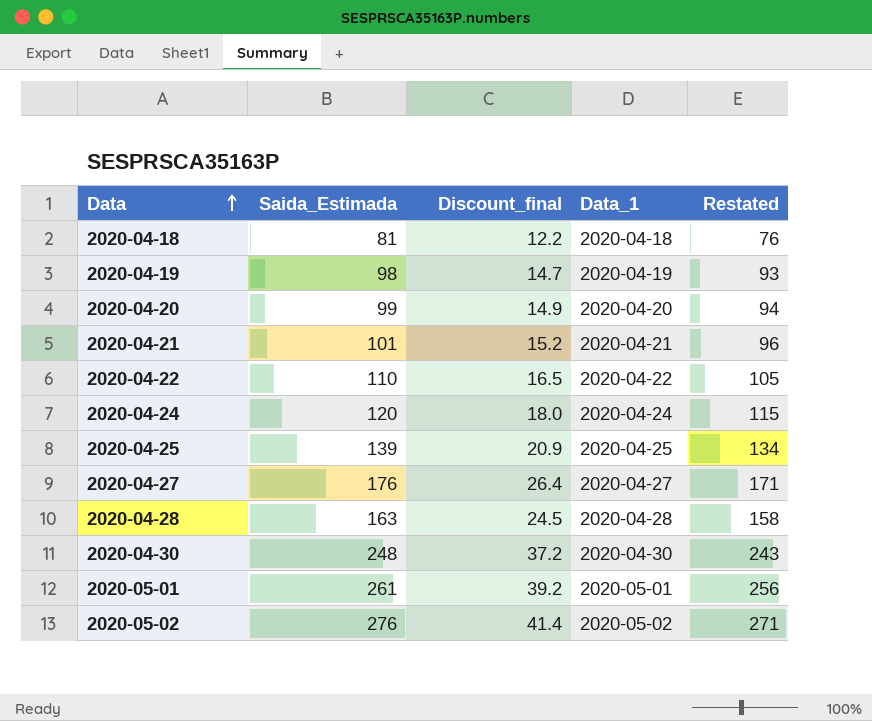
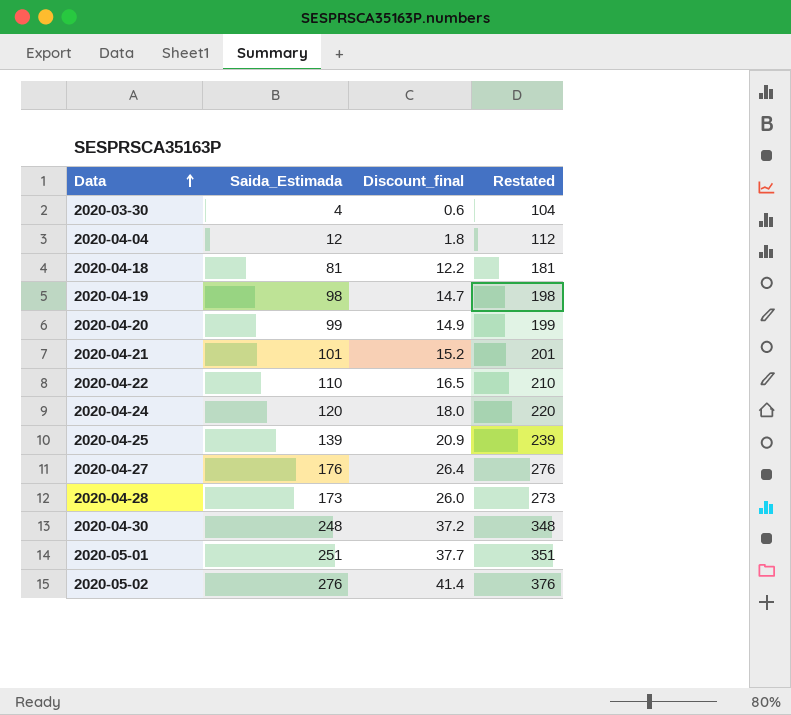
column Data_1 | position: 4 -> none
column Restated | formula: [Saida_Estimada] - 5 -> [Saida_Estimada] + 100
row 2020-03-30: none -> 4 | 0.6 | 104
row 2020-04-04: none -> 12 | 1.8 | 112
2020-04-28 | Saida_Estimada: 163 -> 173
2020-04-28 | Discount_final: 24.5 -> 26.0
2020-05-01 | Saida_Estimada: 261 -> 251
2020-05-01 | Discount_final: 39.2 -> 37.7

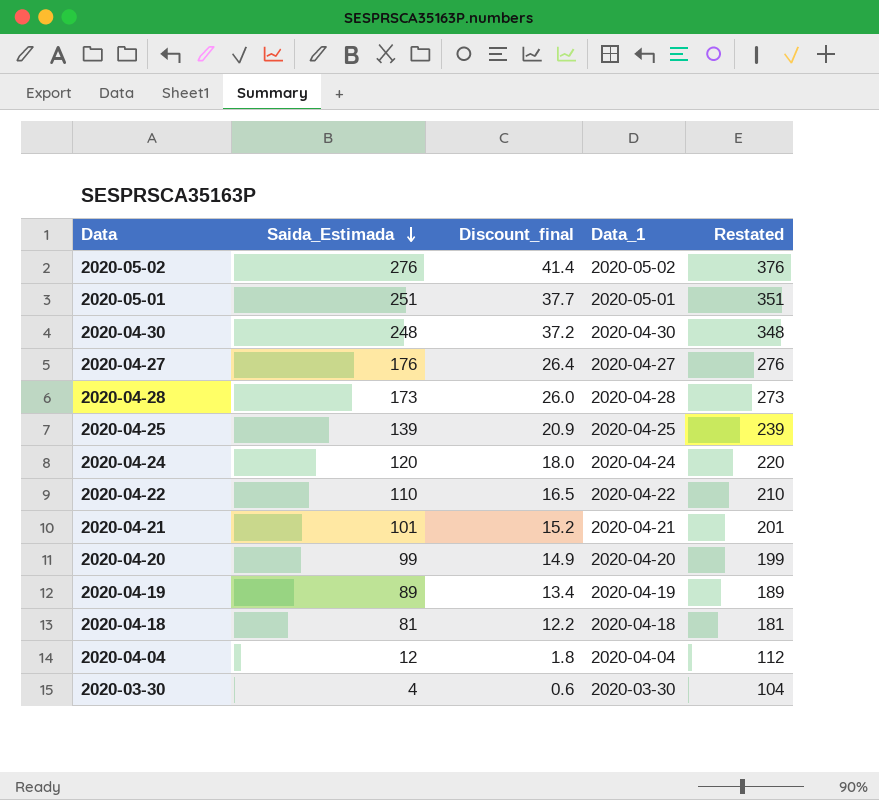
row order: Data ascending -> Saida_Estimada descending
column Data_1 | position: none -> 4
2020-04-19 | Saida_Estimada: 98 -> 89
2020-04-19 | Discount_final: 14.7 -> 13.4
2020-04-19 | Restated: 198 -> 189

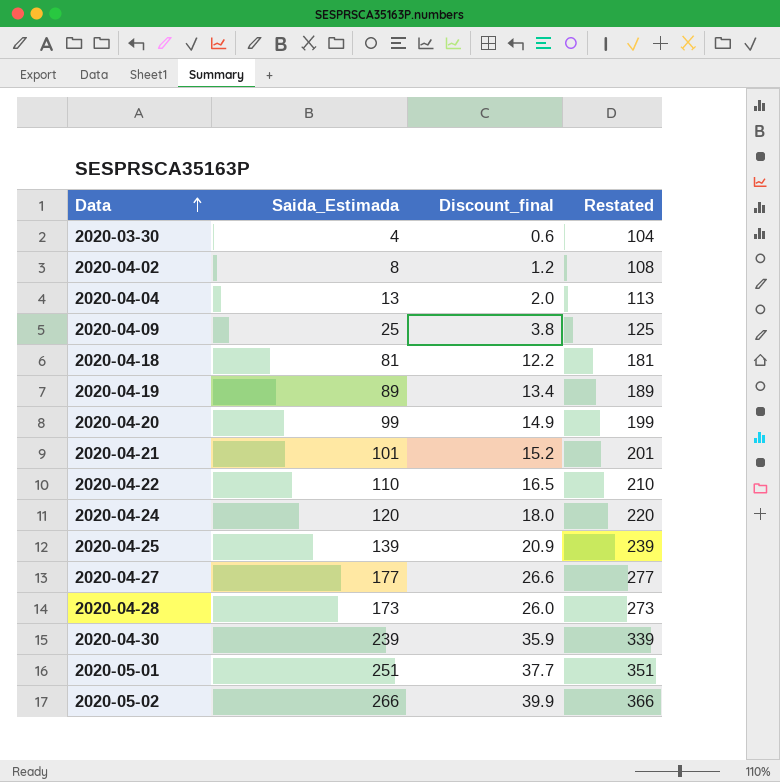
row order: Saida_Estimada descending -> Data ascending
column Data_1 | position: 4 -> none
row 2020-04-02: none -> 8 | 1.2 | 108
2020-04-04 | Saida_Estimada: 12 -> 13
2020-04-04 | Discount_final: 1.8 -> 2.0
2020-04-04 | Restated: 112 -> 113
row 2020-04-09: none -> 25 | 3.8 | 125
2020-04-27 | Saida_Estimada: 176 -> 177
2020-04-27 | Discount_final: 26.4 -> 26.6
2020-04-27 | Restated: 276 -> 277
2020-04-30 | Saida_Estimada: 248 -> 239
2020-04-30 | Discount_final: 37.2 -> 35.9
2020-04-30 | Restated: 348 -> 339
2020-05-02 | Saida_Estimada: 276 -> 266
2020-05-02 | Discount_final: 41.4 -> 39.9
2020-05-02 | Restated: 376 -> 366

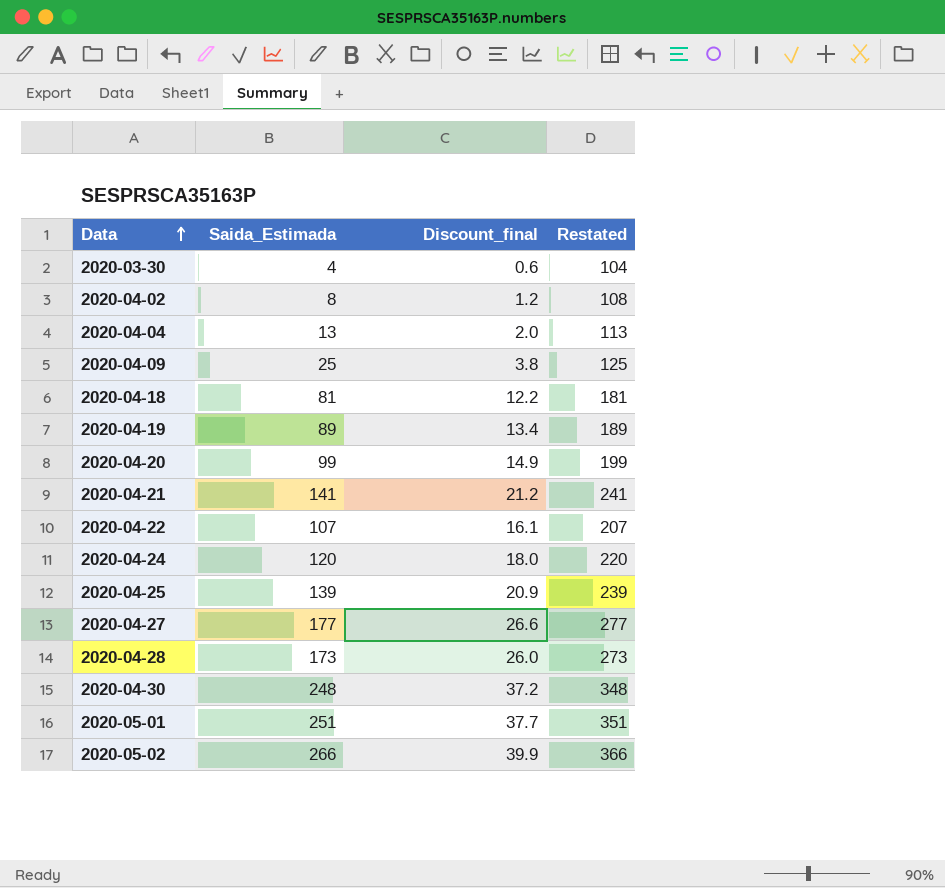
2020-04-21 | Saida_Estimada: 101 -> 141
2020-04-21 | Discount_final: 15.2 -> 21.2
2020-04-21 | Restated: 201 -> 241
2020-04-22 | Saida_Estimada: 110 -> 107
2020-04-22 | Discount_final: 16.5 -> 16.1
2020-04-22 | Restated: 210 -> 207
2020-04-30 | Saida_Estimada: 239 -> 248
2020-04-30 | Discount_final: 35.9 -> 37.2
2020-04-30 | Restated: 339 -> 348

